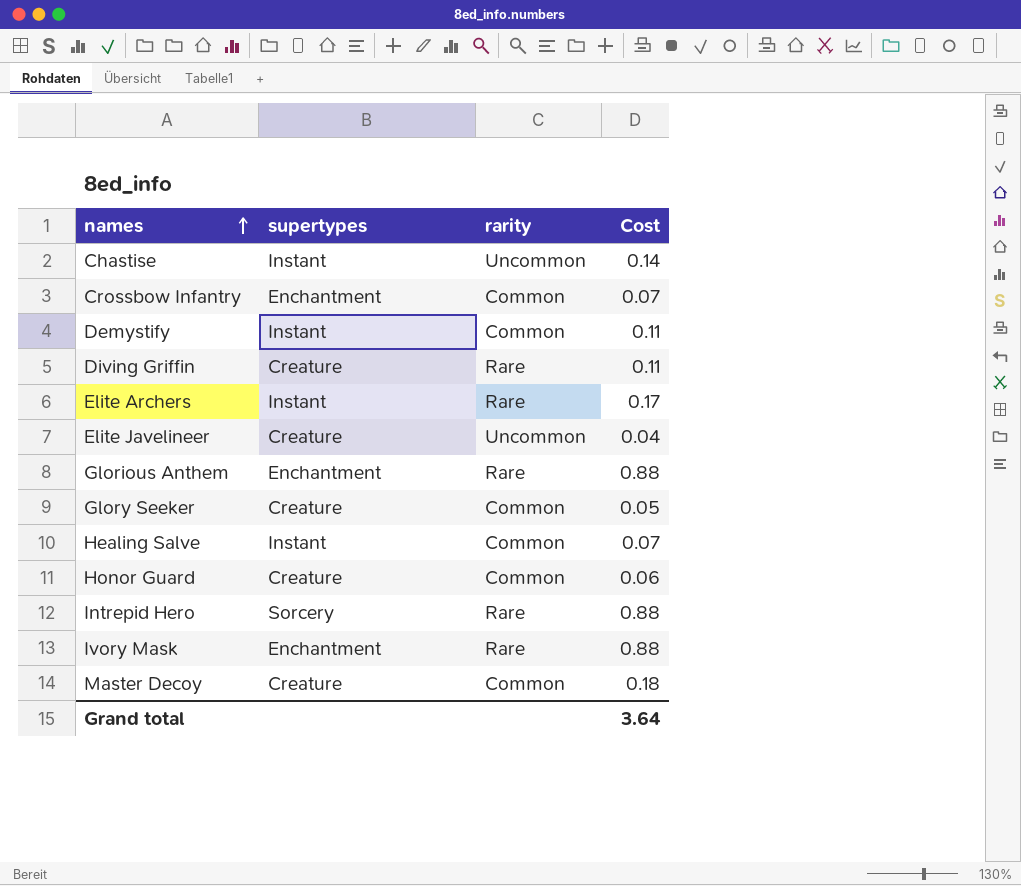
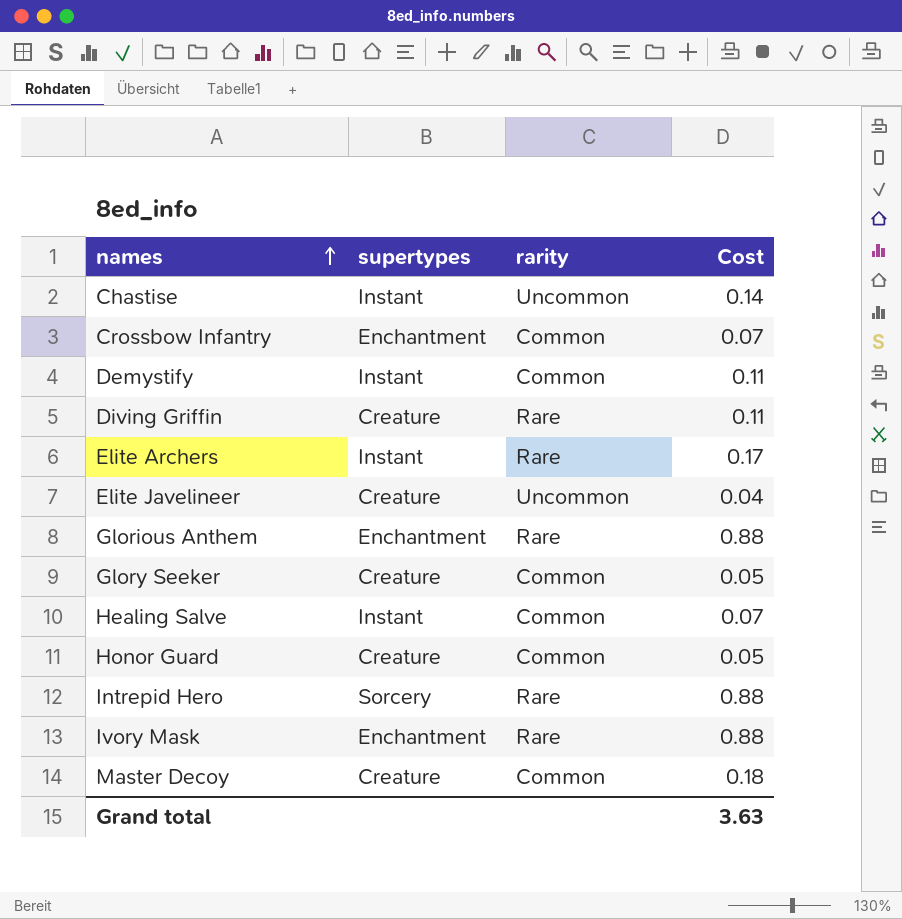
Honor Guard | Cost: 0.06 -> 0.05
Grand total | Cost: 3.64 -> 3.63

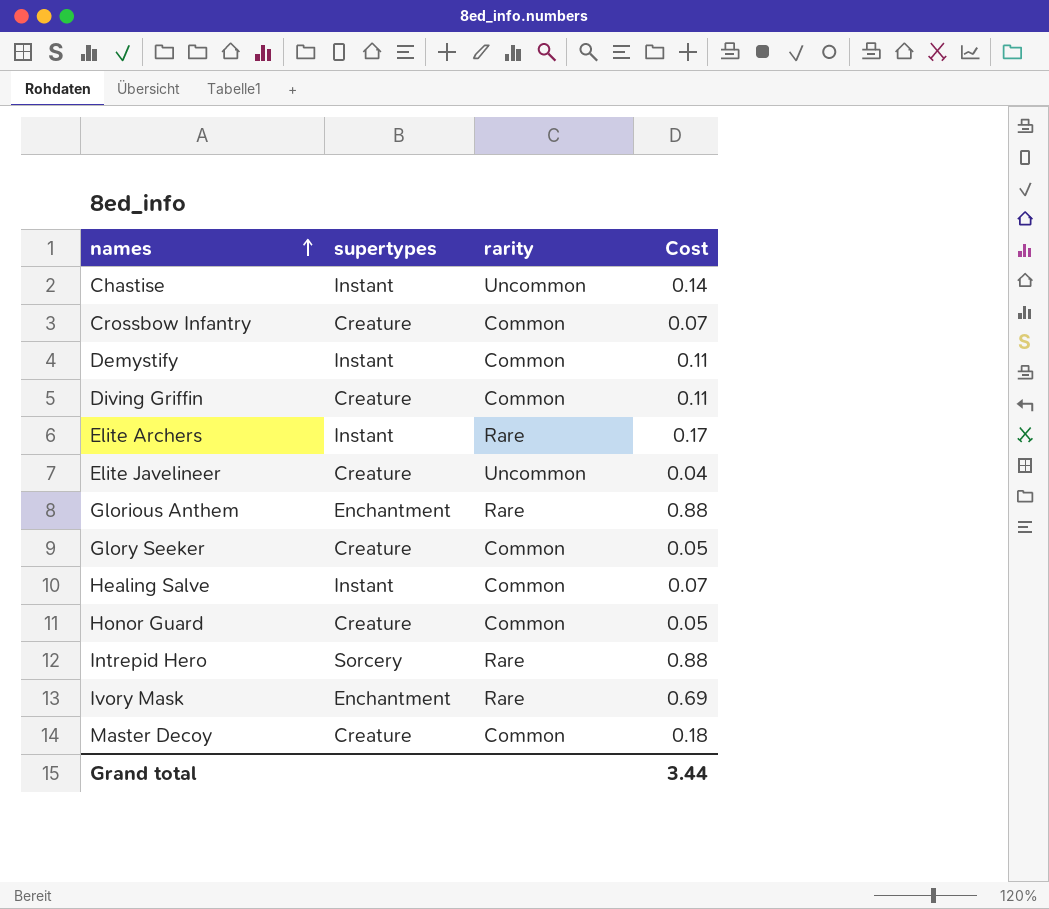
Crossbow Infantry | supertypes: Enchantment -> Creature
Diving Griffin | rarity: Rare -> Common
Ivory Mask | Cost: 0.88 -> 0.69
Grand total | Cost: 3.63 -> 3.44

